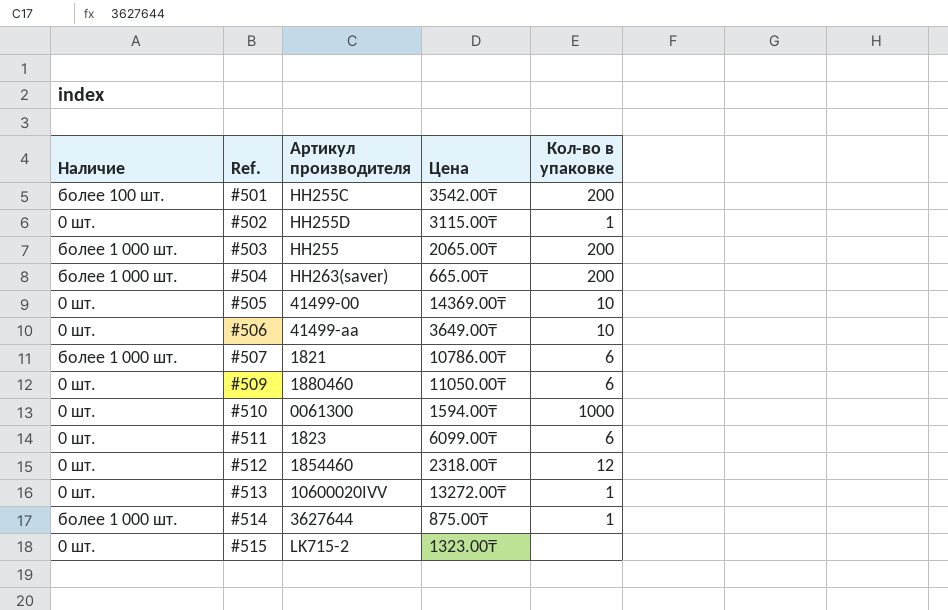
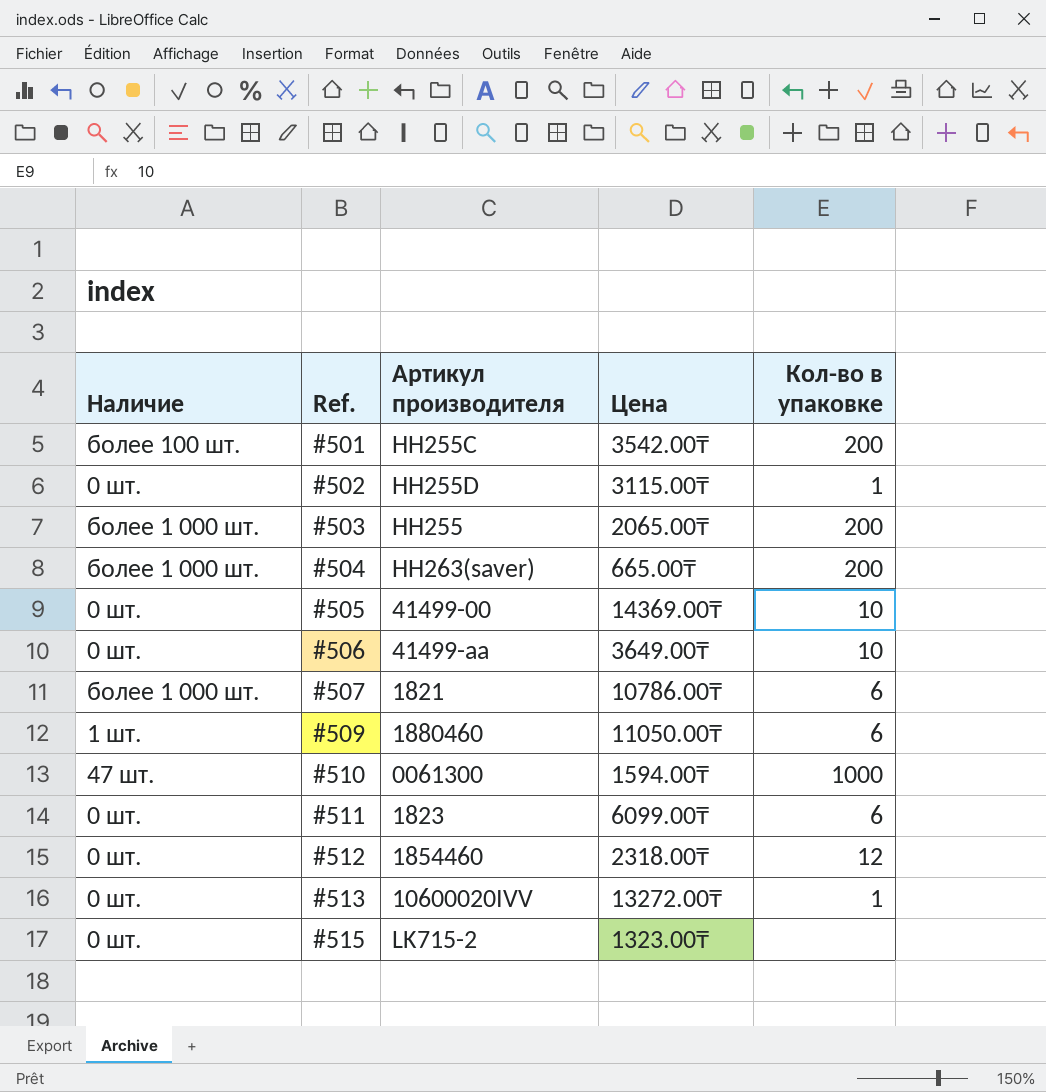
row #514: более 1 000 шт. | 3627644 | 875.00₸ | 1 -> none
#509 | Наличие: 0 шт. -> 1 шт.
#510 | Наличие: 0 шт. -> 47 шт.

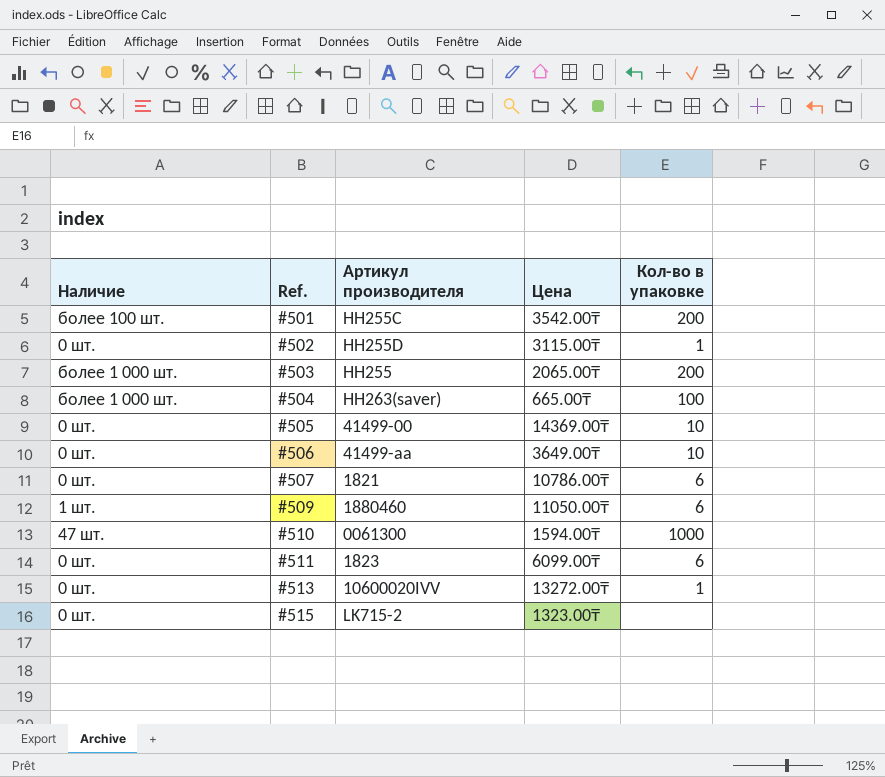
row #512: 0 шт. | 1854460 | 2318.00₸ | 12 -> none
#504 | Кол-во в упаковке: 200 -> 100
#507 | Наличие: более 1 000 шт. -> 0 шт.

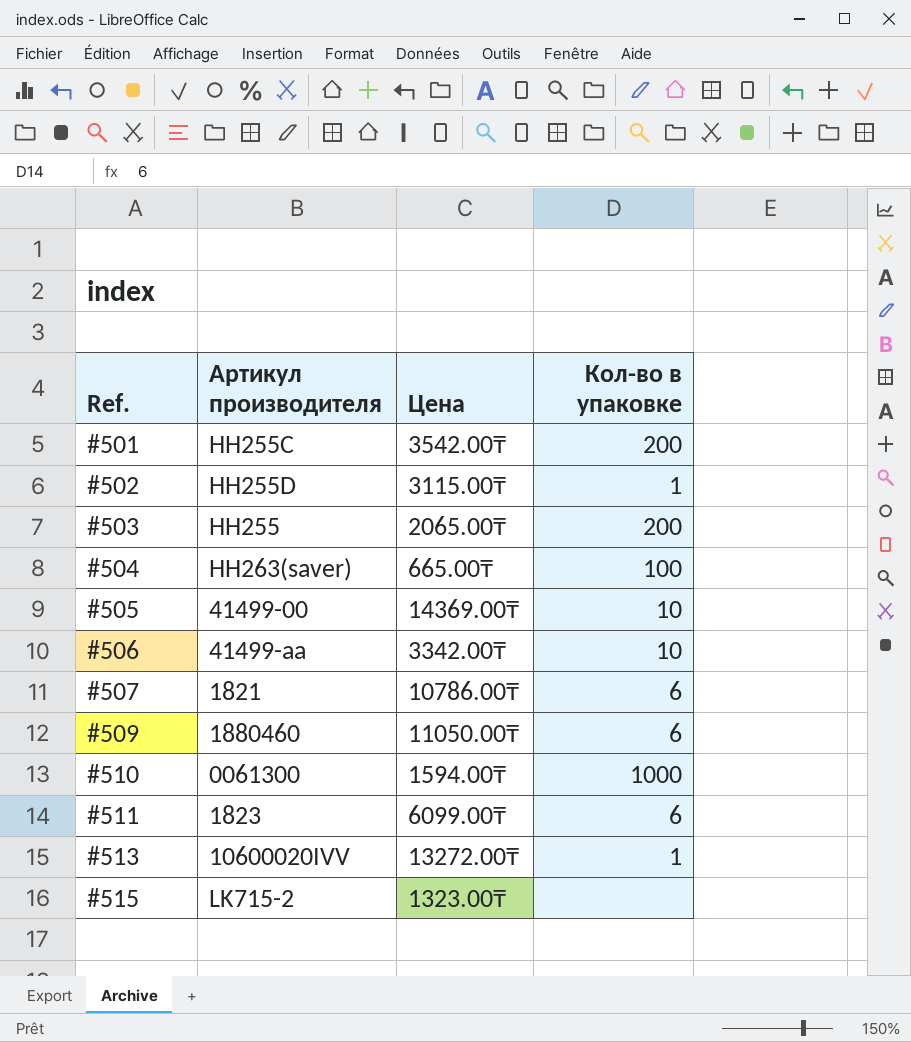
column Наличие | position: 1 -> none
#506 | Цена: 3649.00₸ -> 3342.00₸

